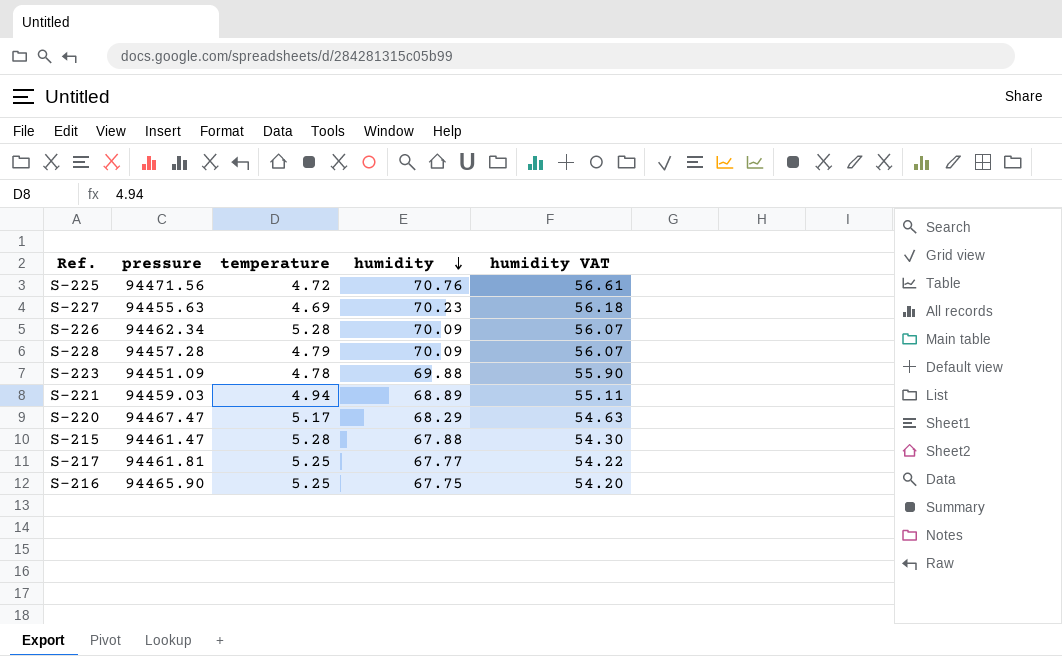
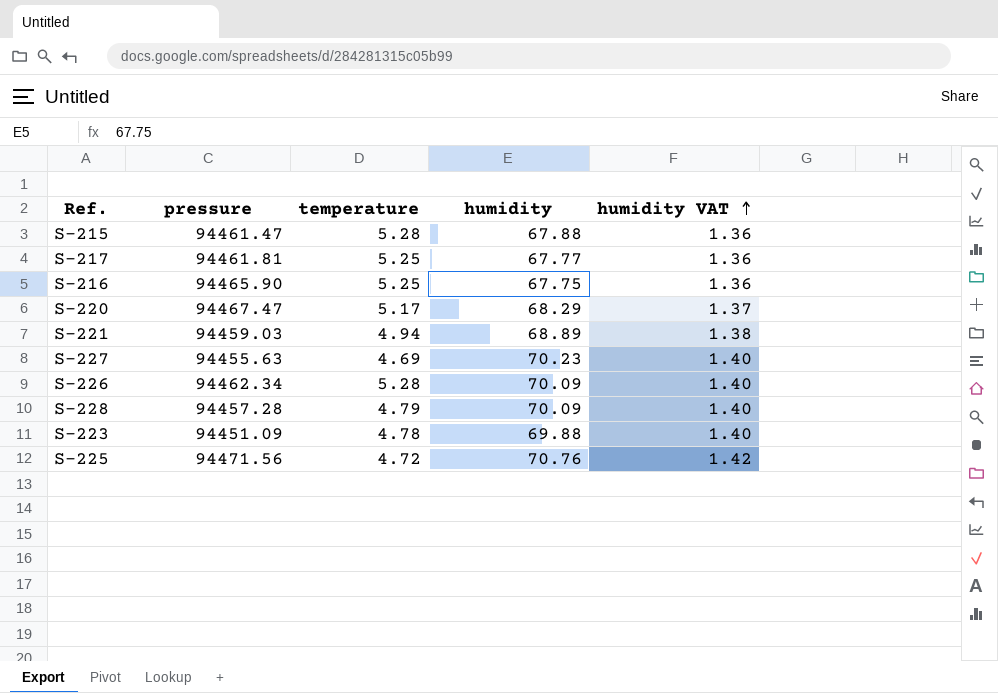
row order: humidity descending -> humidity VAT ascending
column humidity VAT | formula: [humidity] * 0.8 -> [humidity] * 0.02

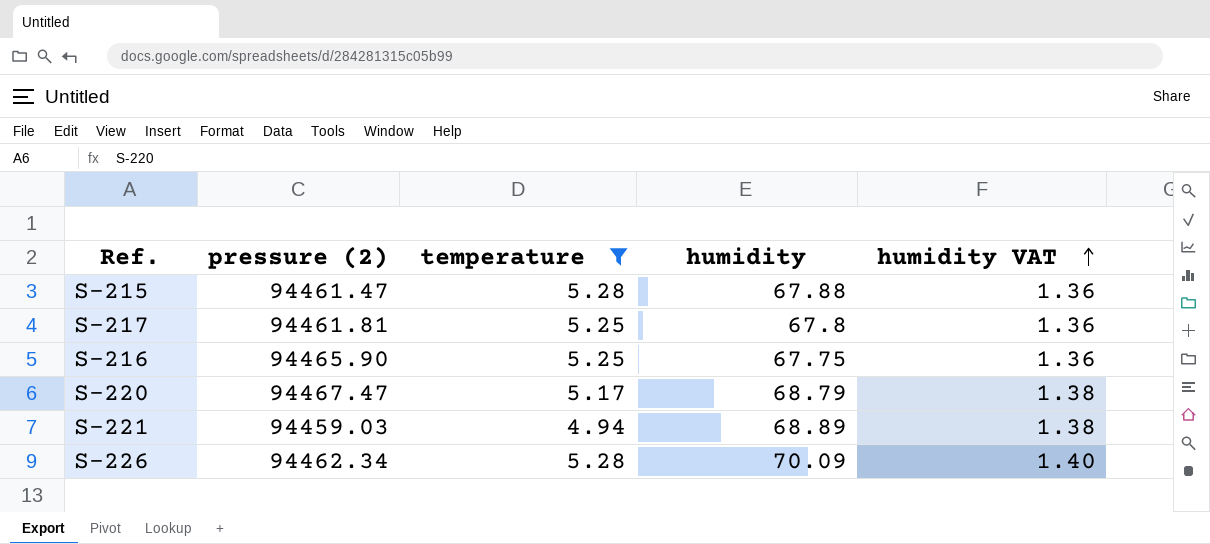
filter: none -> temperature >= 4.94
column name: pressure -> pressure (2)
S-217 | humidity: 67.77 -> 67.8
S-220 | humidity: 68.29 -> 68.79
S-220 | humidity VAT: 1.37 -> 1.38

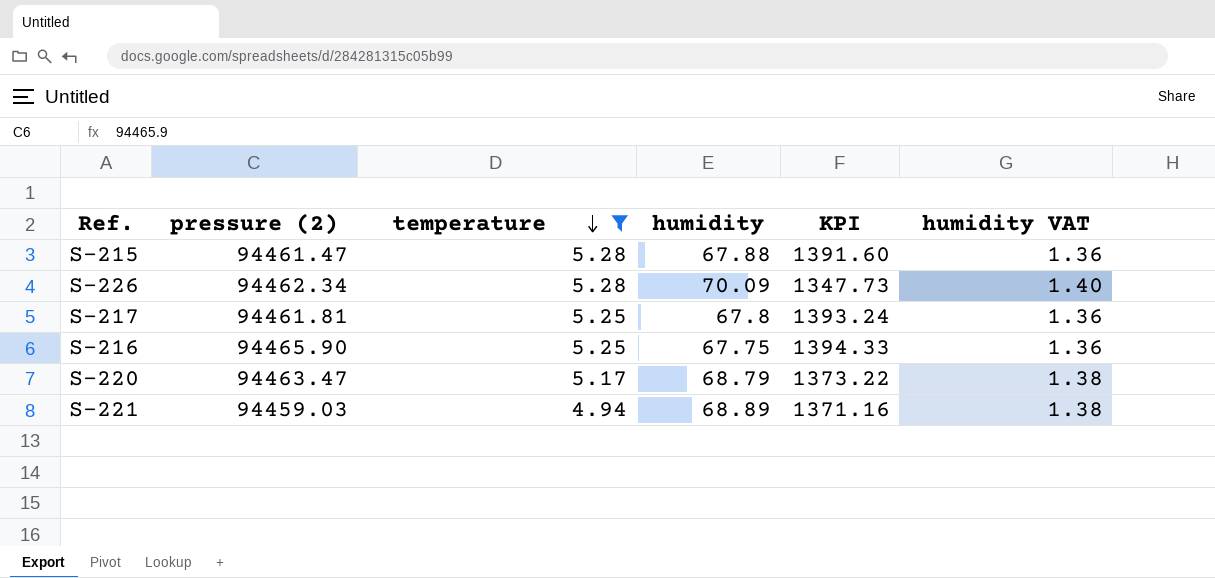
row order: humidity VAT ascending -> temperature descending
column KPI | formula: none -> [pressure (2)] / [humidity]
S-220 | pressure (2): 94467.47 -> 94463.47

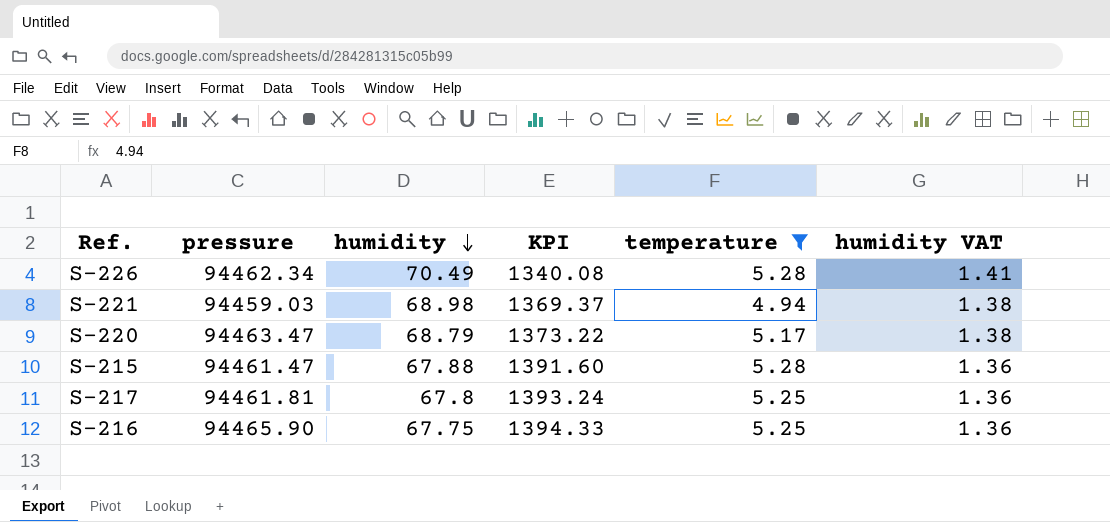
row order: temperature descending -> humidity descending
column name: pressure (2) -> pressure
column temperature | position: 3 -> 5
S-226 | humidity: 70.09 -> 70.49
S-226 | KPI: 1347.73 -> 1340.08
S-226 | humidity VAT: 1.40 -> 1.41
S-221 | humidity: 68.89 -> 68.98
S-221 | KPI: 1371.16 -> 1369.37

